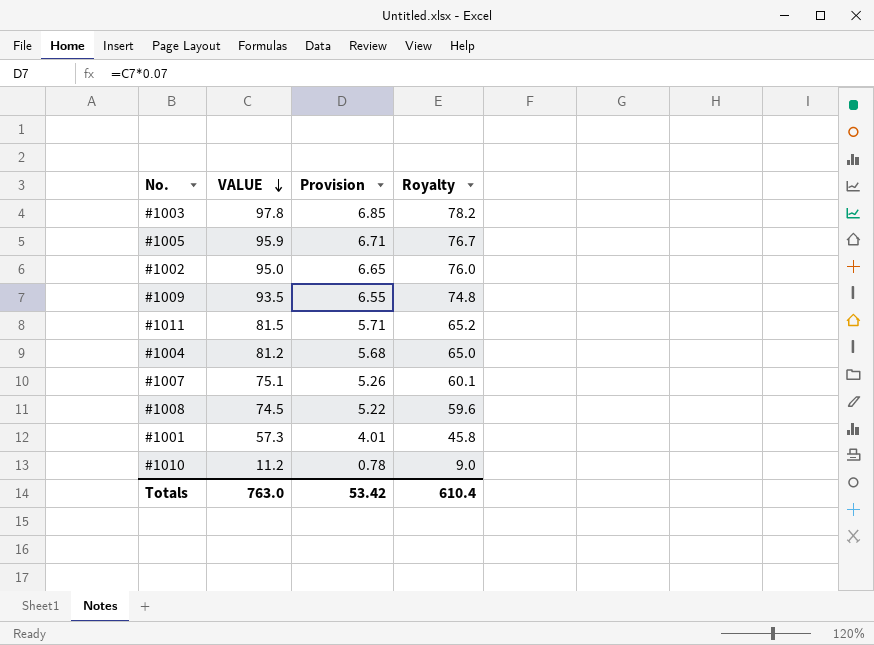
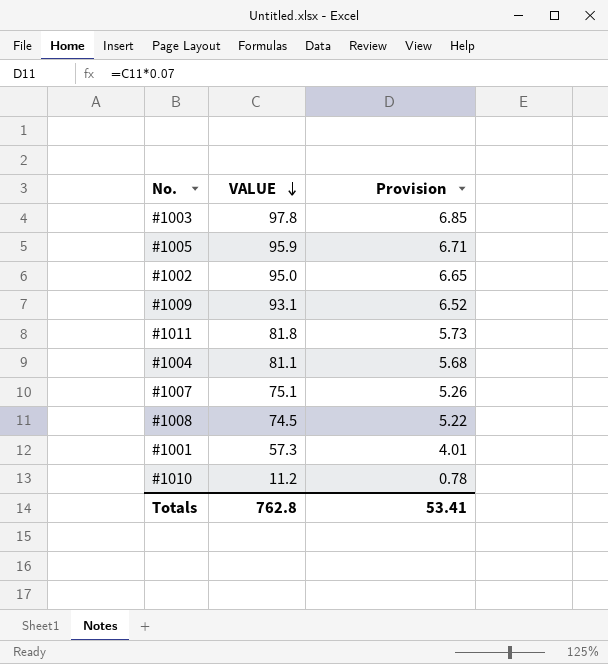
column Royalty | formula: [VALUE] * 0.8 -> none
#1009 | VALUE: 93.5 -> 93.1
#1009 | Provision: 6.55 -> 6.52
#1011 | VALUE: 81.5 -> 81.8
#1011 | Provision: 5.71 -> 5.73
#1004 | VALUE: 81.2 -> 81.1
Totals | VALUE: 763.0 -> 762.8
Totals | Provision: 53.42 -> 53.41

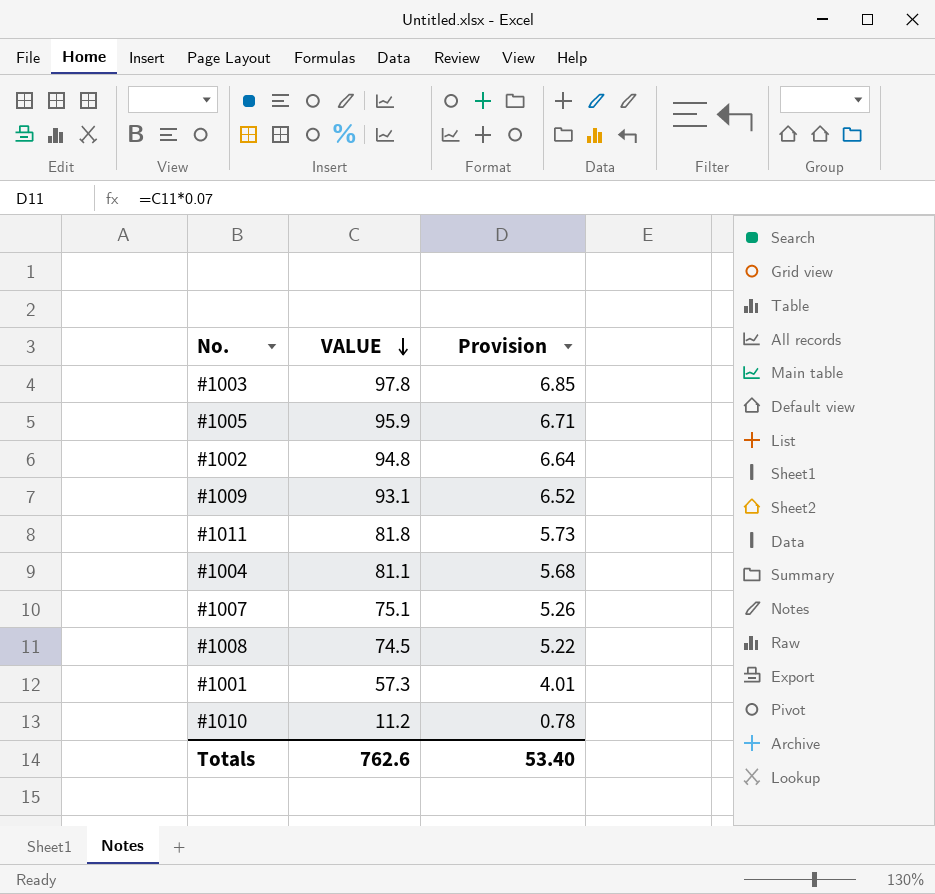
#1002 | VALUE: 95.0 -> 94.8
#1002 | Provision: 6.65 -> 6.64
Totals | VALUE: 762.8 -> 762.6
Totals | Provision: 53.41 -> 53.40

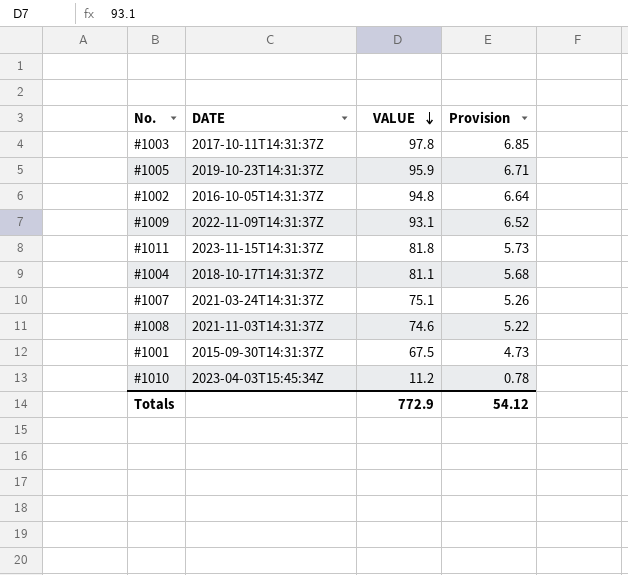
column DATE | position: none -> 2
#1008 | VALUE: 74.5 -> 74.6
#1001 | VALUE: 57.3 -> 67.5
#1001 | Provision: 4.01 -> 4.73
Totals | VALUE: 762.6 -> 772.9
Totals | Provision: 53.40 -> 54.12

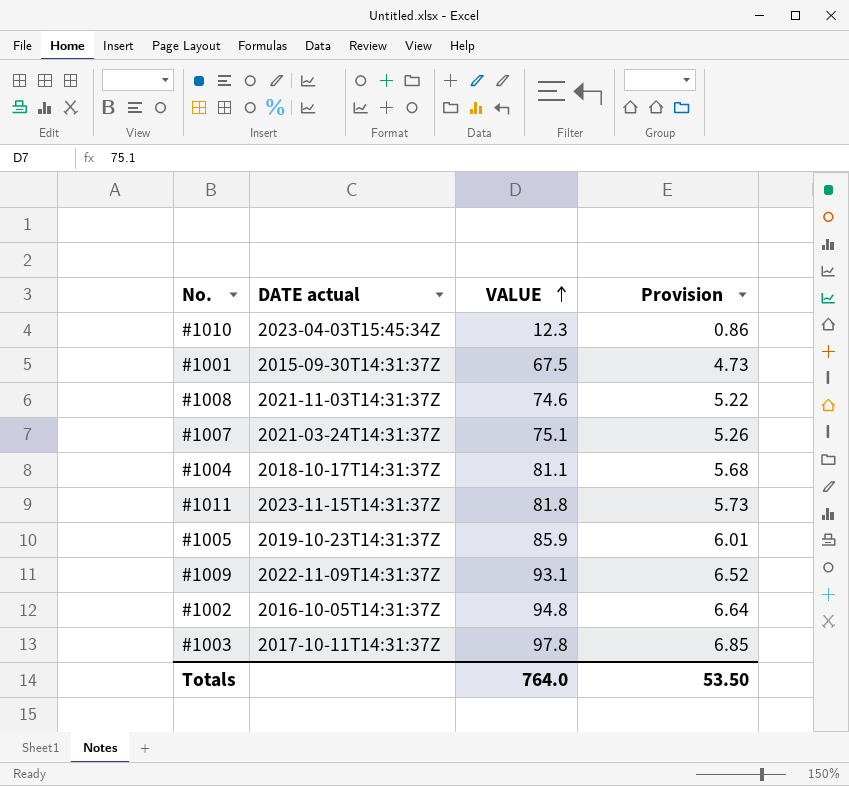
row order: VALUE descending -> VALUE ascending
column name: DATE -> DATE actual
#1010 | VALUE: 11.2 -> 12.3
#1010 | Provision: 0.78 -> 0.86
#1005 | VALUE: 95.9 -> 85.9
#1005 | Provision: 6.71 -> 6.01
Totals | VALUE: 772.9 -> 764.0
Totals | Provision: 54.12 -> 53.50

